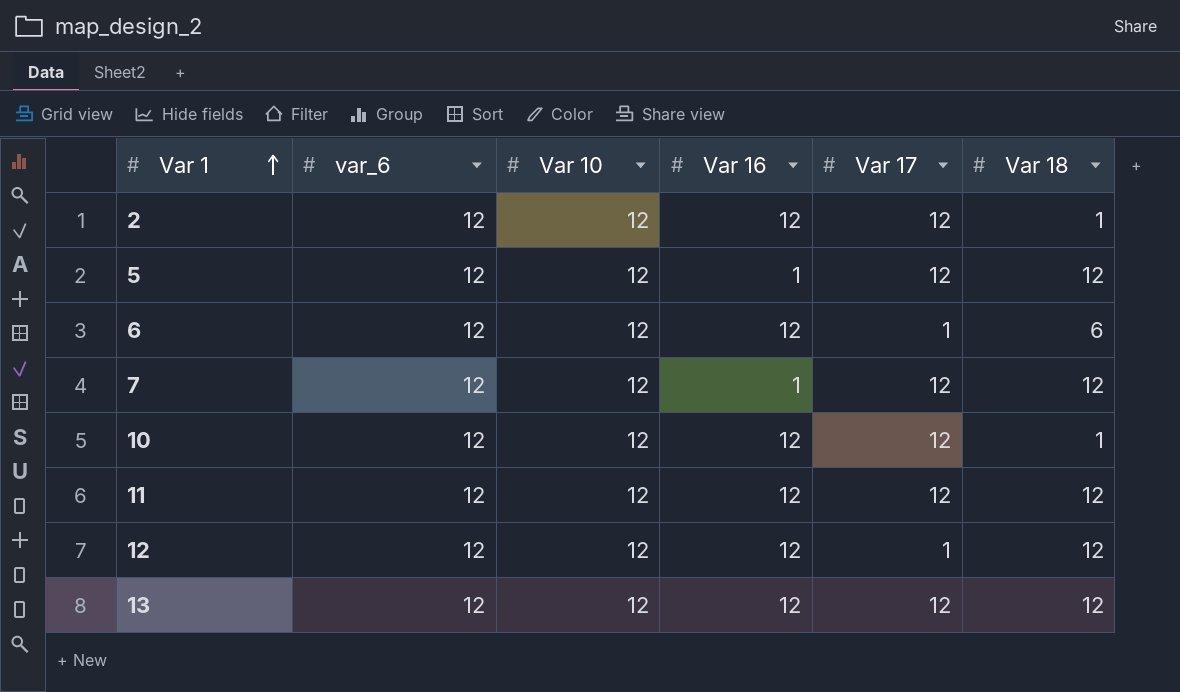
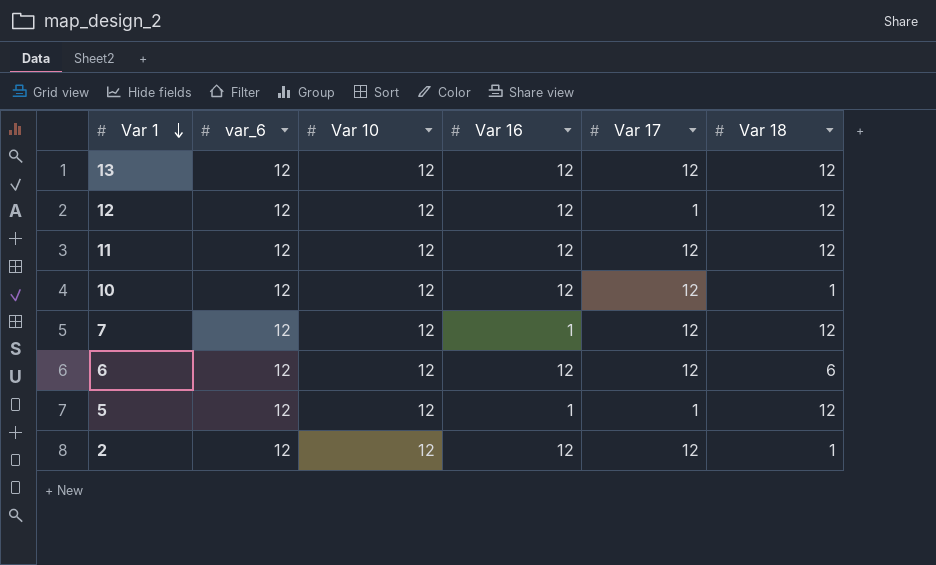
row order: Var 1 ascending -> Var 1 descending
6 | Var 17: 1 -> 12
5 | Var 17: 12 -> 1

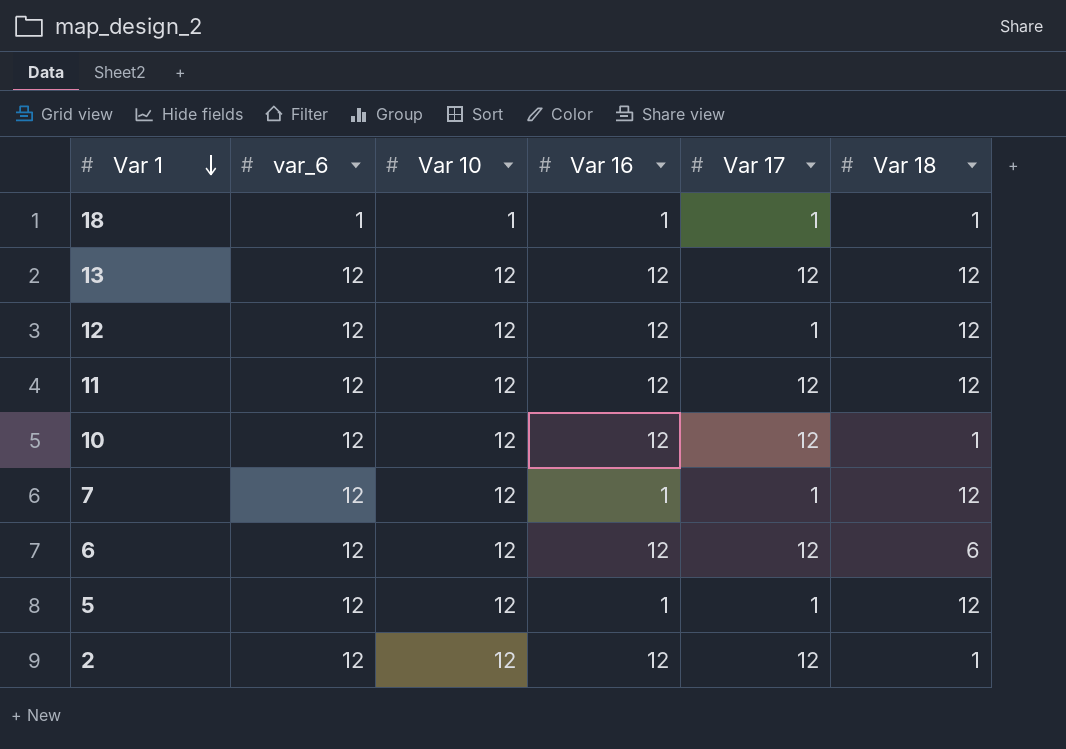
row 18: none -> 1 | 1 | 1 | 1 | 1
7 | Var 17: 12 -> 1

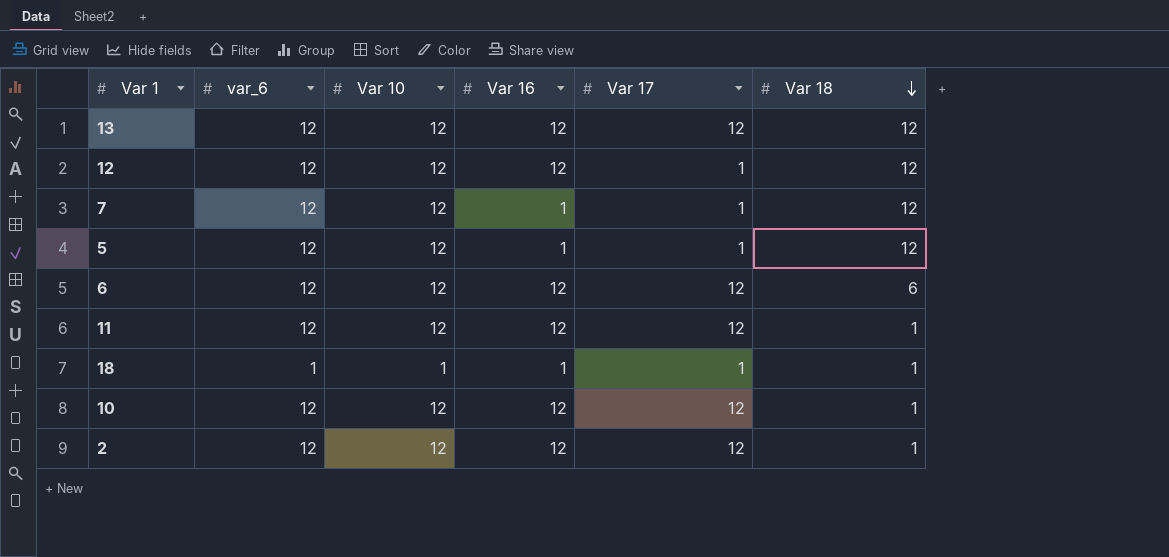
row order: Var 1 descending -> Var 18 descending
11 | Var 18: 12 -> 1

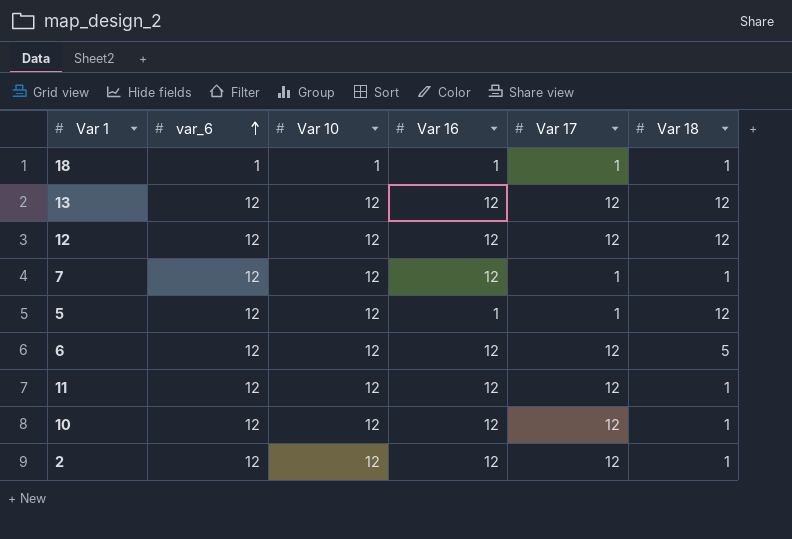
row order: Var 18 descending -> var_6 ascending
12 | Var 17: 1 -> 12
7 | Var 16: 1 -> 12
7 | Var 18: 12 -> 1
6 | Var 18: 6 -> 5

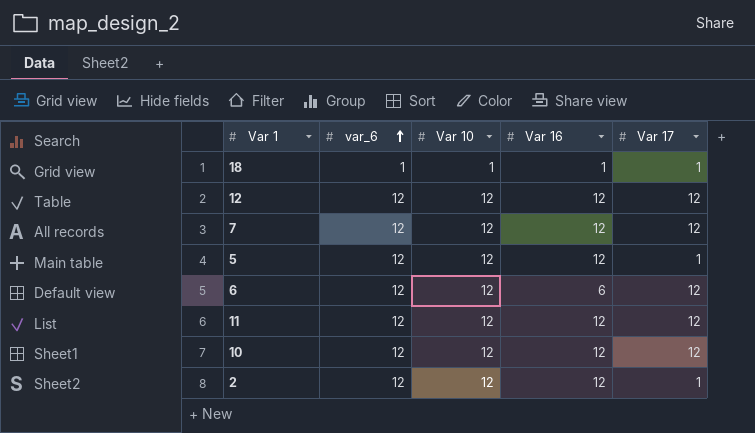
column Var 18 | position: 6 -> none
row 13: 12 | 12 | 12 | 12 | 12 -> none
7 | Var 17: 1 -> 12
5 | Var 16: 1 -> 12
6 | Var 16: 12 -> 6
2 | Var 17: 12 -> 1

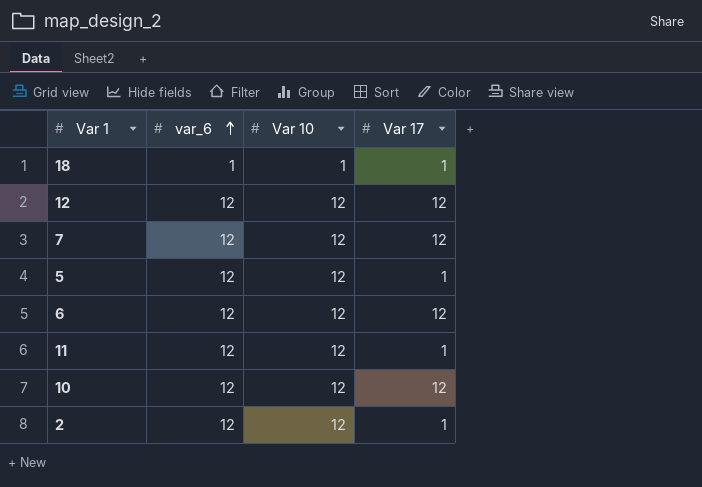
column Var 16 | position: 4 -> none
11 | Var 17: 12 -> 1

